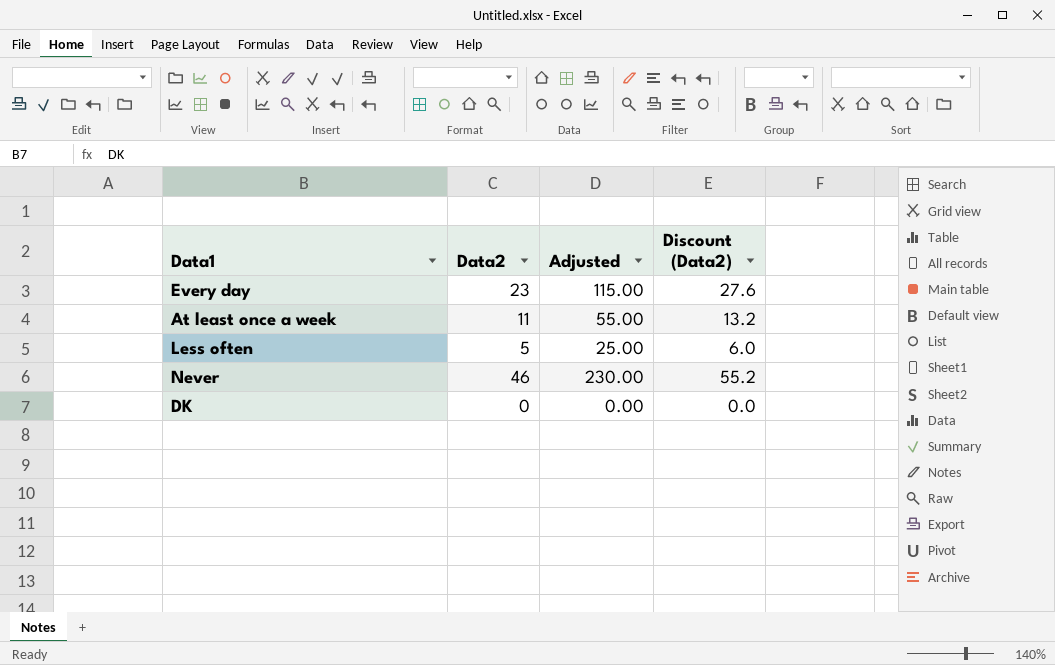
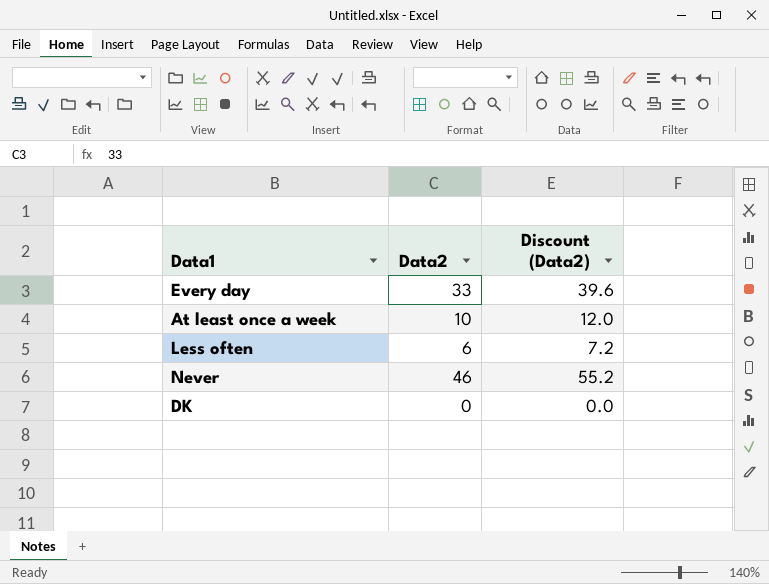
column Adjusted | formula: [Data2] * 5 -> none
Every day | Data2: 23 -> 33
Every day | Discount (Data2): 27.6 -> 39.6
At least once a week | Data2: 11 -> 10
At least once a week | Discount (Data2): 13.2 -> 12.0
Less often | Data2: 5 -> 6
Less often | Discount (Data2): 6.0 -> 7.2

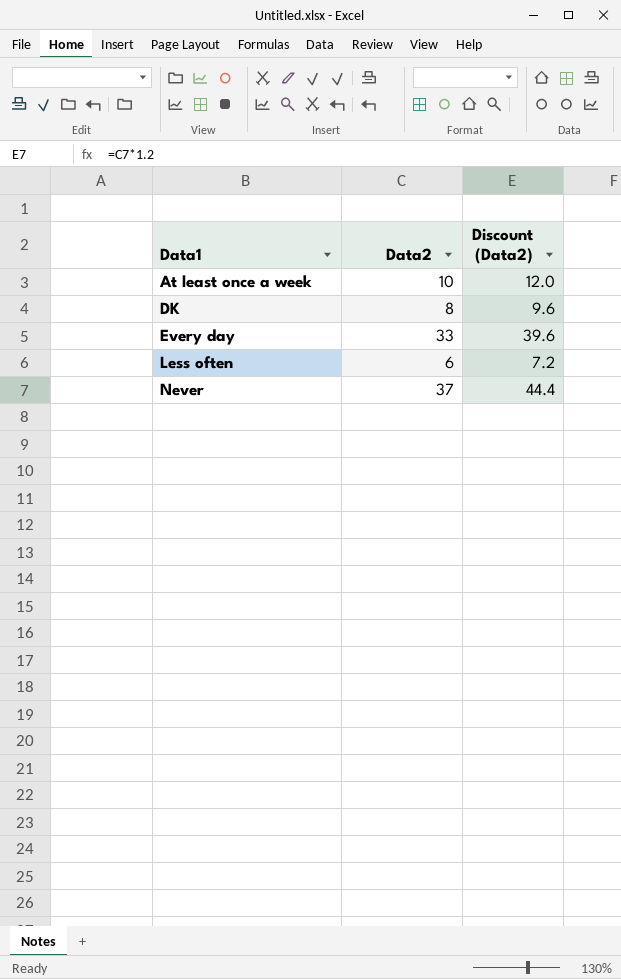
row order: none -> Data1 ascending
DK | Data2: 0 -> 8
DK | Discount (Data2): 0.0 -> 9.6
Never | Data2: 46 -> 37
Never | Discount (Data2): 55.2 -> 44.4

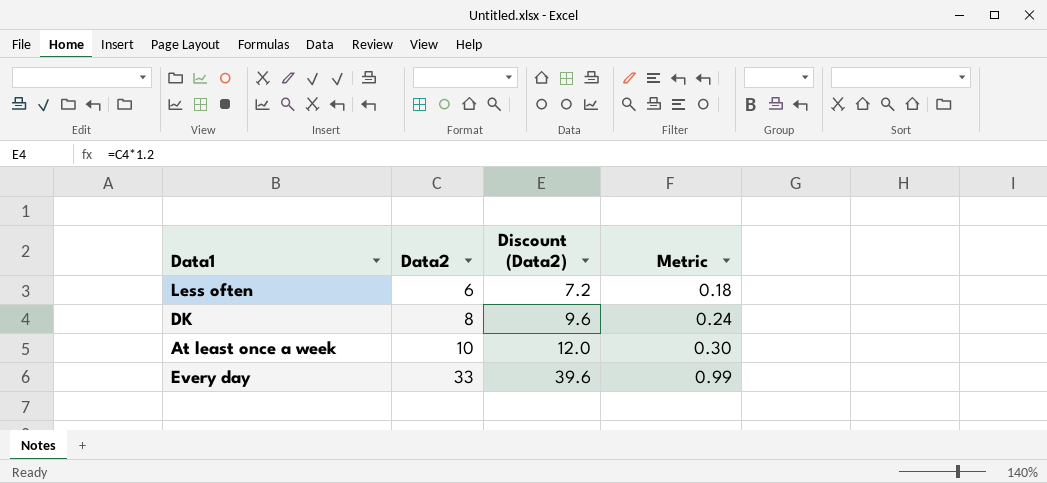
row order: Data1 ascending -> Data2 ascending
column Metric | formula: none -> [Data2] * 0.03
row Never: 37 | 44.4 -> none

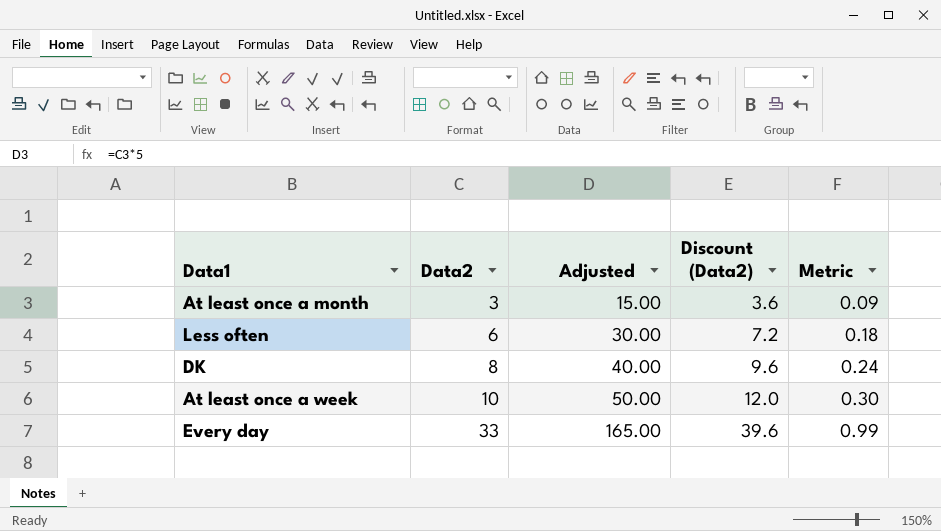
column Adjusted | formula: none -> [Data2] * 5
row At least once a month: none -> 3 | 15.00 | 3.6 | 0.09

